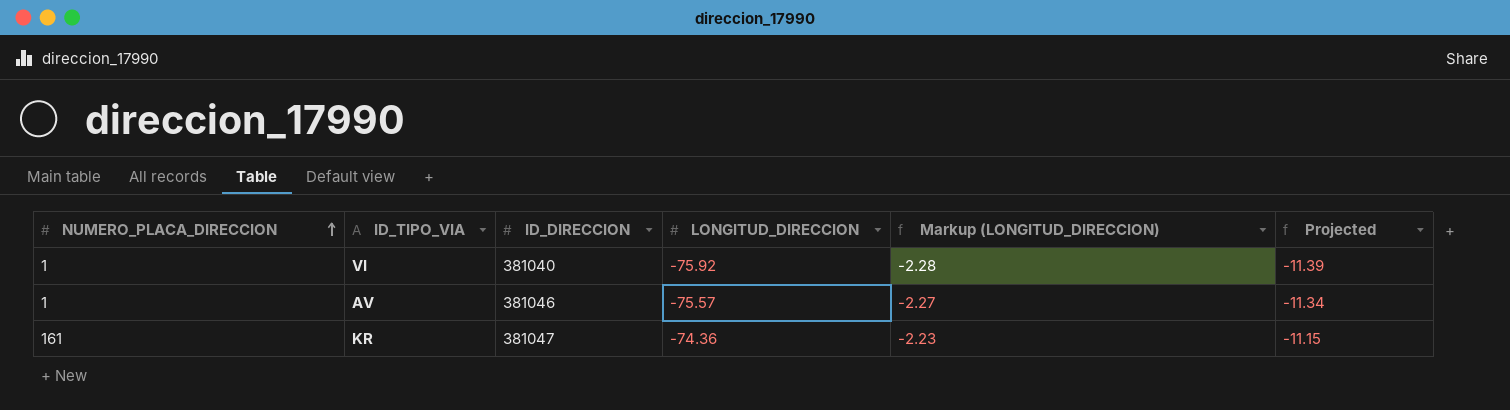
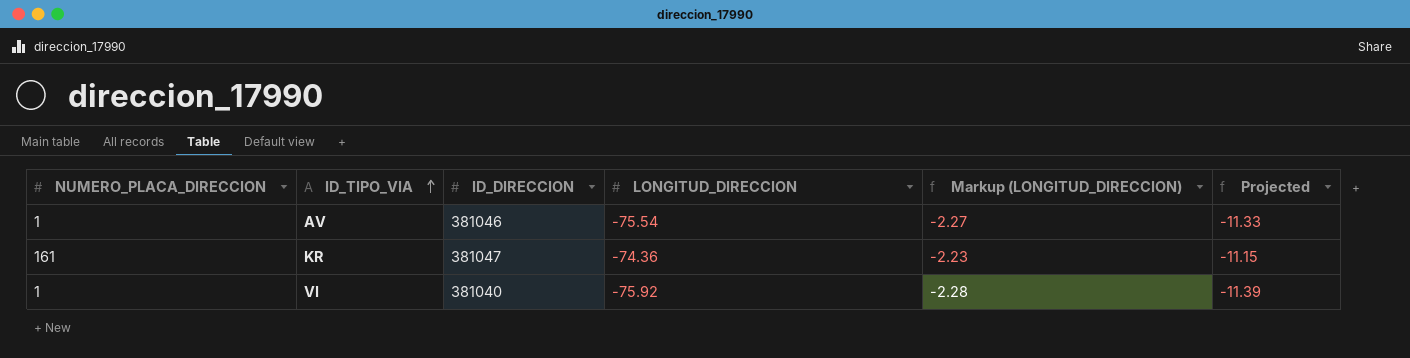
row order: NUMERO_PLACA_DIRECCION ascending -> ID_TIPO_VIA ascending
AV | LONGITUD_DIRECCION: -75.57 -> -75.54
AV | Projected: -11.34 -> -11.33

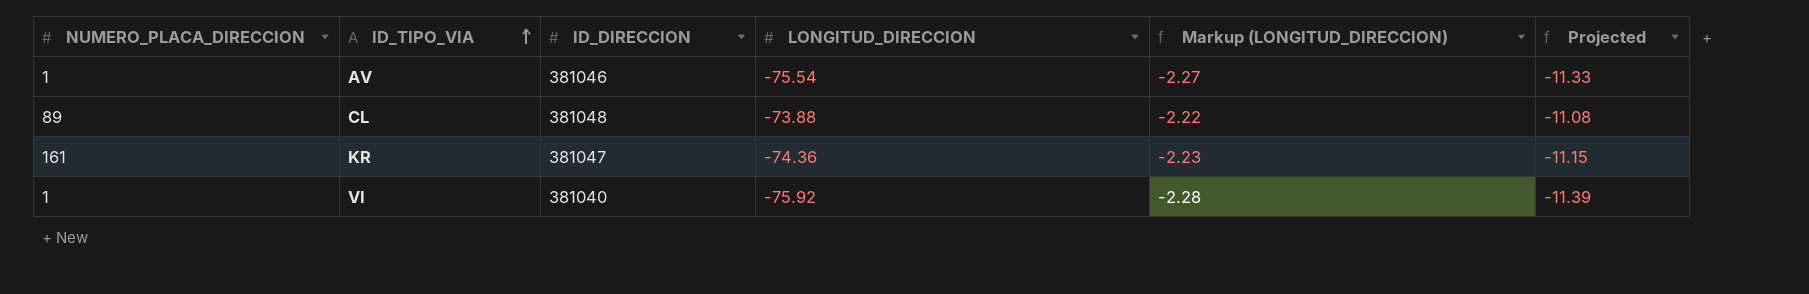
row CL: none -> 89 | 381048 | -73.88 | -2.22 | -11.08

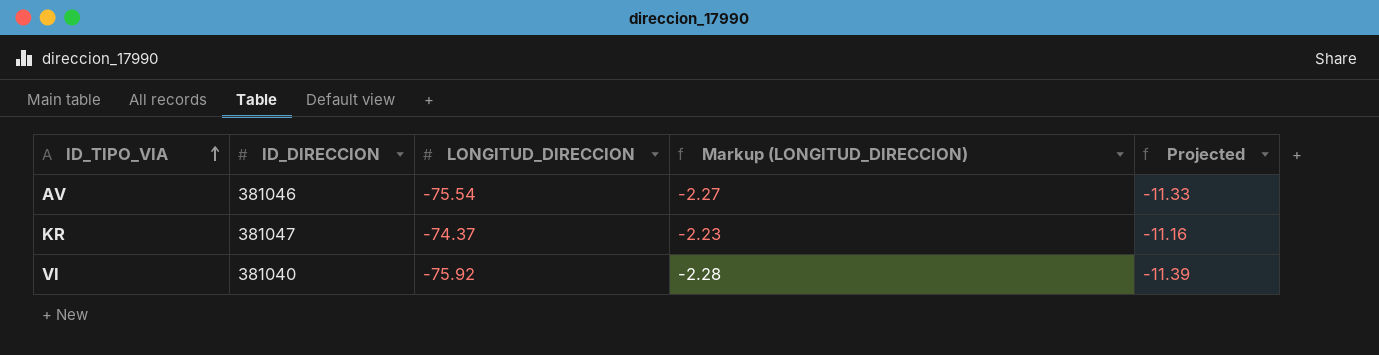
column NUMERO_PLACA_DIRECCION | position: 1 -> none
row CL: 89 | 381048 | -73.88 | -2.22 | -11.08 -> none
KR | LONGITUD_DIRECCION: -74.36 -> -74.37
KR | Projected: -11.15 -> -11.16

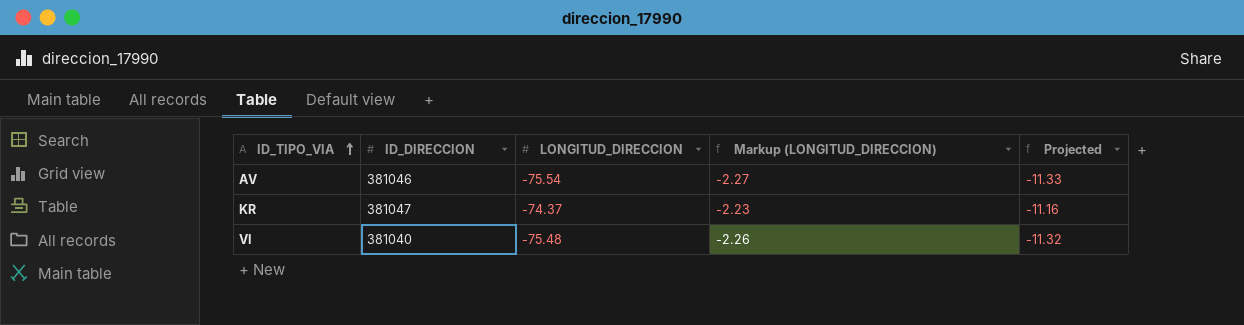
VI | LONGITUD_DIRECCION: -75.92 -> -75.48
VI | Markup (LONGITUD_DIRECCION): -2.28 -> -2.26
VI | Projected: -11.39 -> -11.32

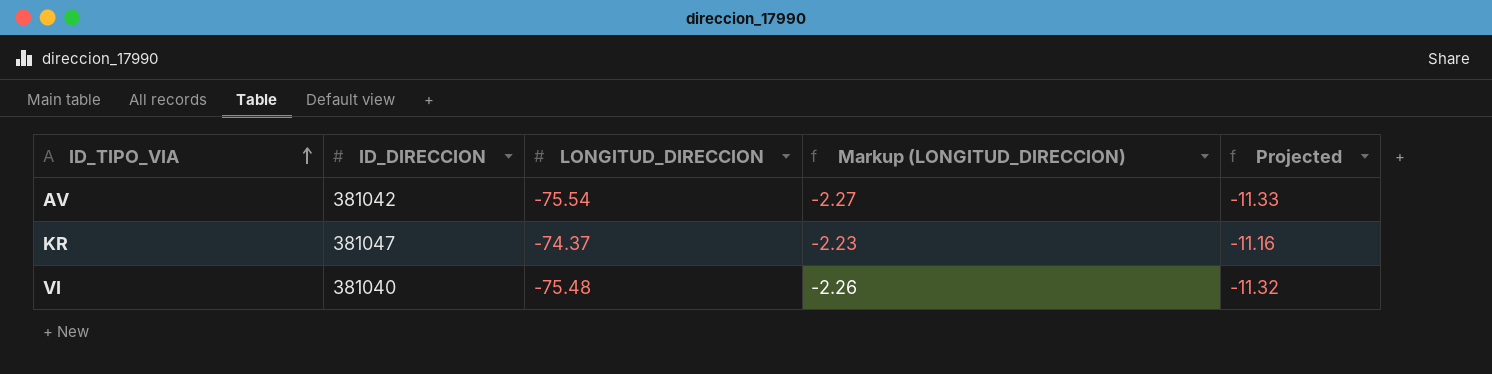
AV | ID_DIRECCION: 381046 -> 381042

